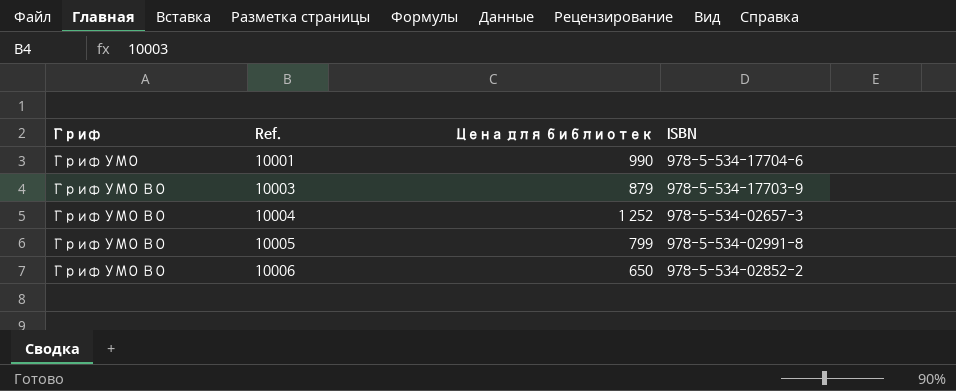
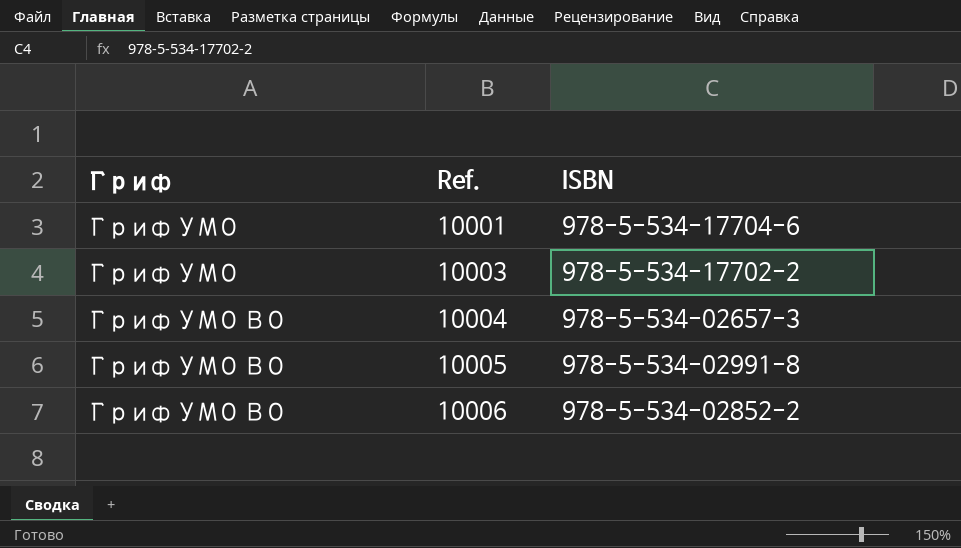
column Цена для библиотек | position: 3 -> none
10003 | Гриф: Гриф УМО ВО -> Гриф УМО
10003 | ISBN: 978-5-534-17703-9 -> 978-5-534-17702-2

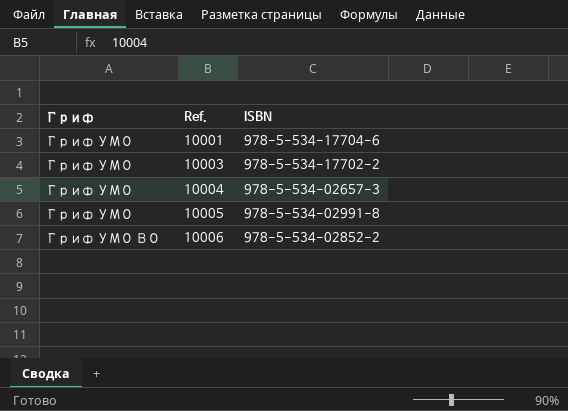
10004 | Гриф: Гриф УМО ВО -> Гриф УМО
10005 | Гриф: Гриф УМО ВО -> Гриф УМО

